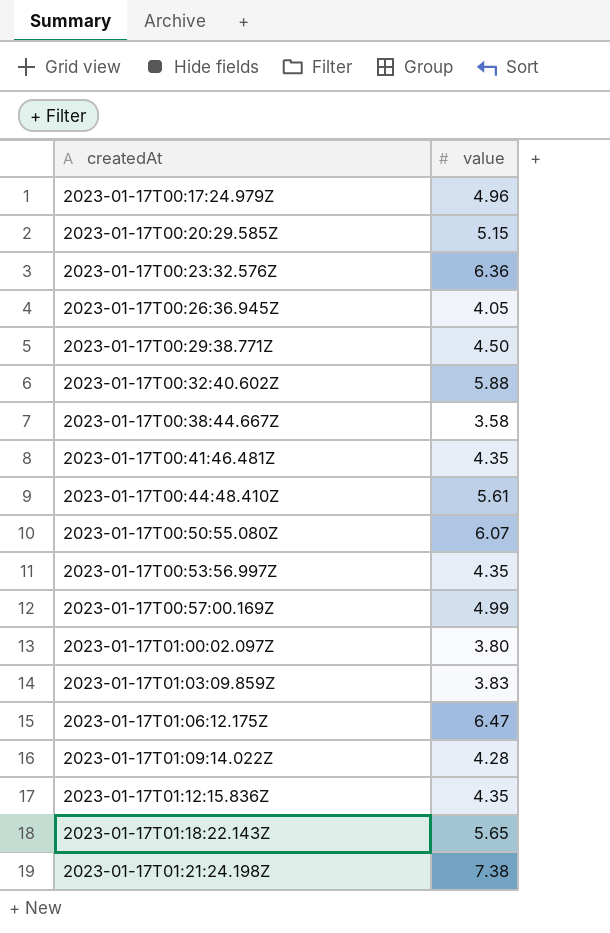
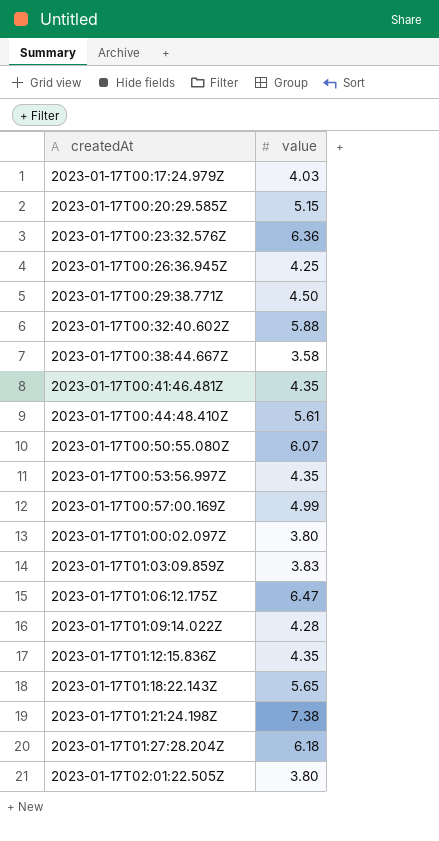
2023-01-17T00:17:24.979Z | value: 4.96 -> 4.03
2023-01-17T00:26:36.945Z | value: 4.05 -> 4.25
row 2023-01-17T01:27:28.204Z: none -> 6.18
row 2023-01-17T02:01:22.505Z: none -> 3.80

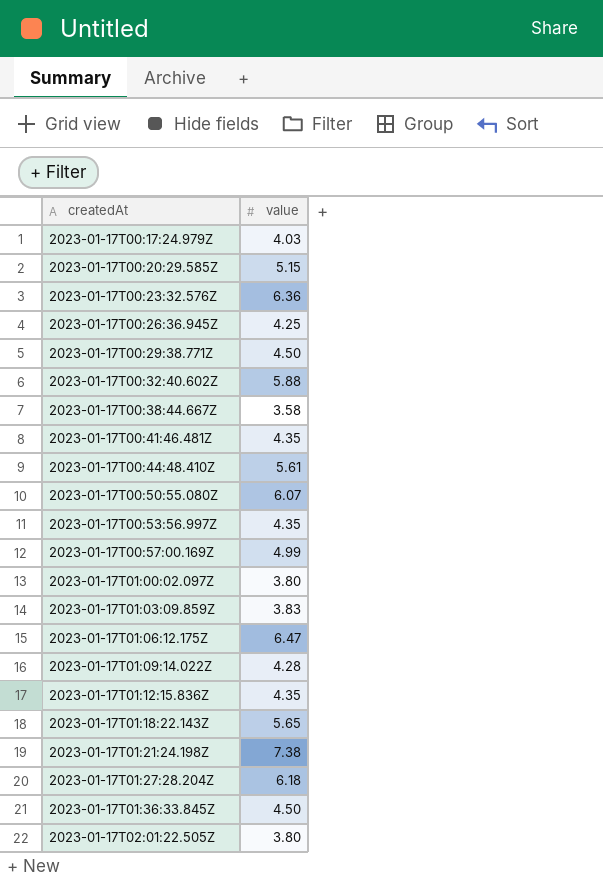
row 2023-01-17T01:36:33.845Z: none -> 4.50

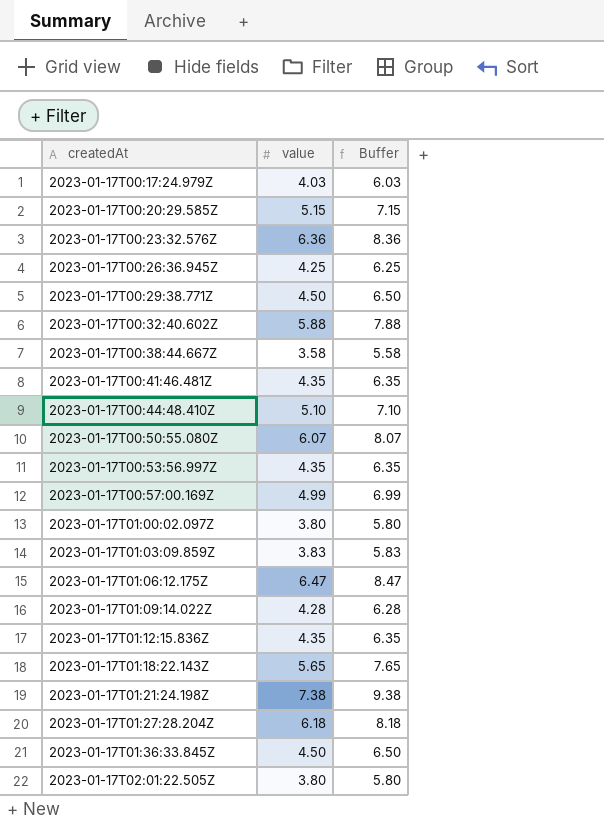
column Buffer | formula: none -> [value] + 2
2023-01-17T00:44:48.410Z | value: 5.61 -> 5.10

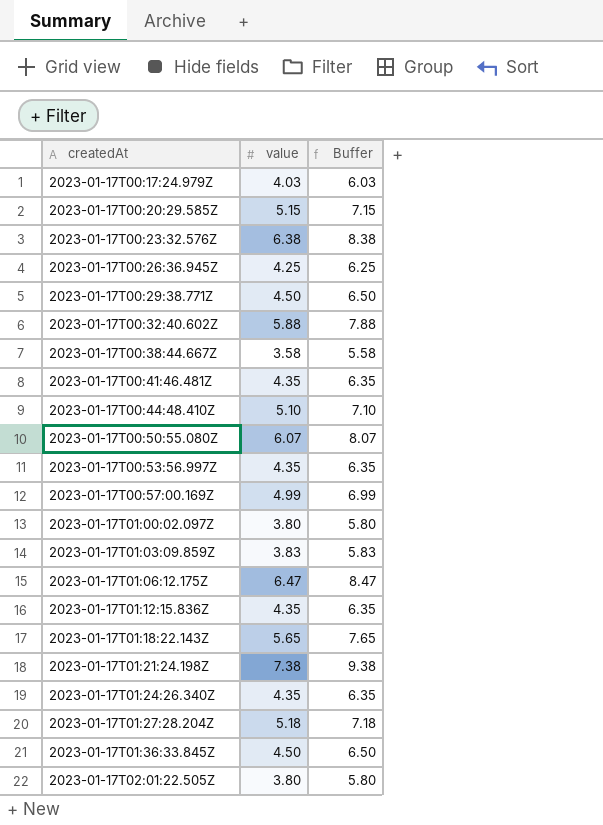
row 2023-01-17T01:09:14.022Z: 4.28 | 6.28 -> none
2023-01-17T00:23:32.576Z | value: 6.36 -> 6.38
2023-01-17T00:23:32.576Z | Buffer: 8.36 -> 8.38
row 2023-01-17T01:24:26.340Z: none -> 4.35 | 6.35
2023-01-17T01:27:28.204Z | value: 6.18 -> 5.18
2023-01-17T01:27:28.204Z | Buffer: 8.18 -> 7.18

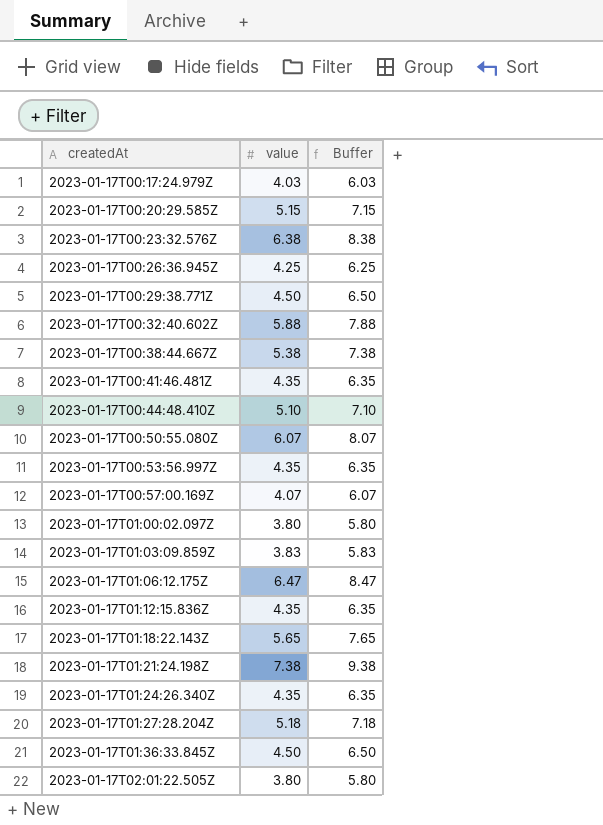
2023-01-17T00:38:44.667Z | value: 3.58 -> 5.38
2023-01-17T00:38:44.667Z | Buffer: 5.58 -> 7.38
2023-01-17T00:57:00.169Z | value: 4.99 -> 4.07
2023-01-17T00:57:00.169Z | Buffer: 6.99 -> 6.07

